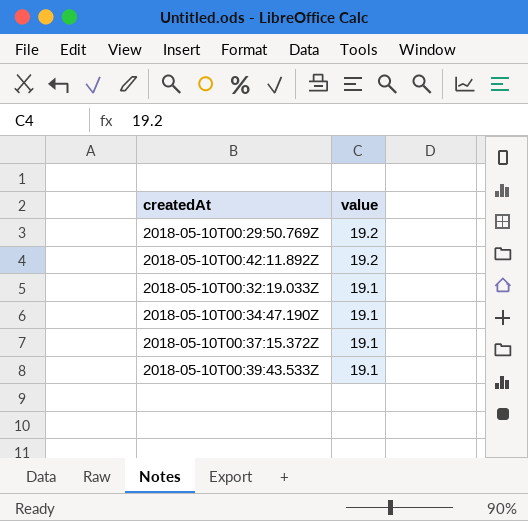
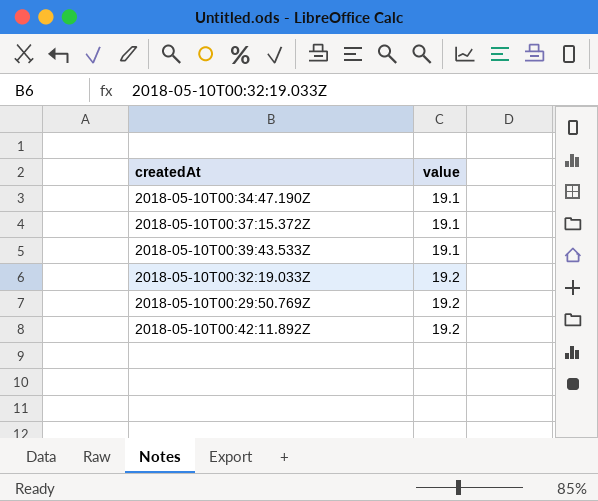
row order: value descending -> value ascending
2018-05-10T00:32:19.033Z | value: 19.1 -> 19.2

